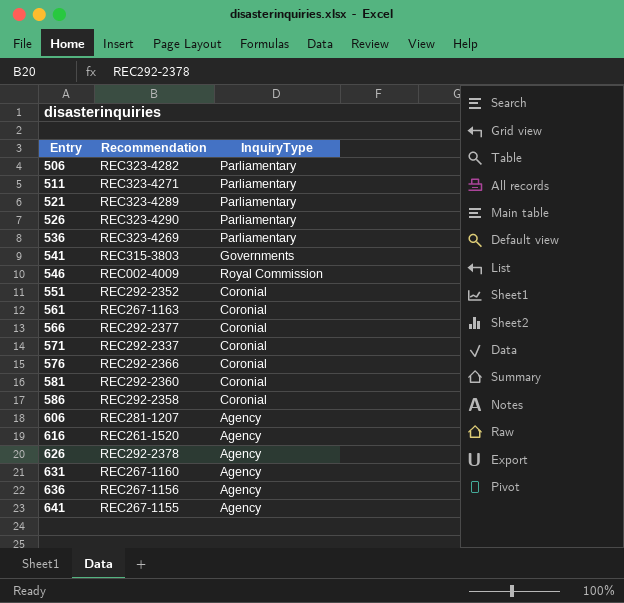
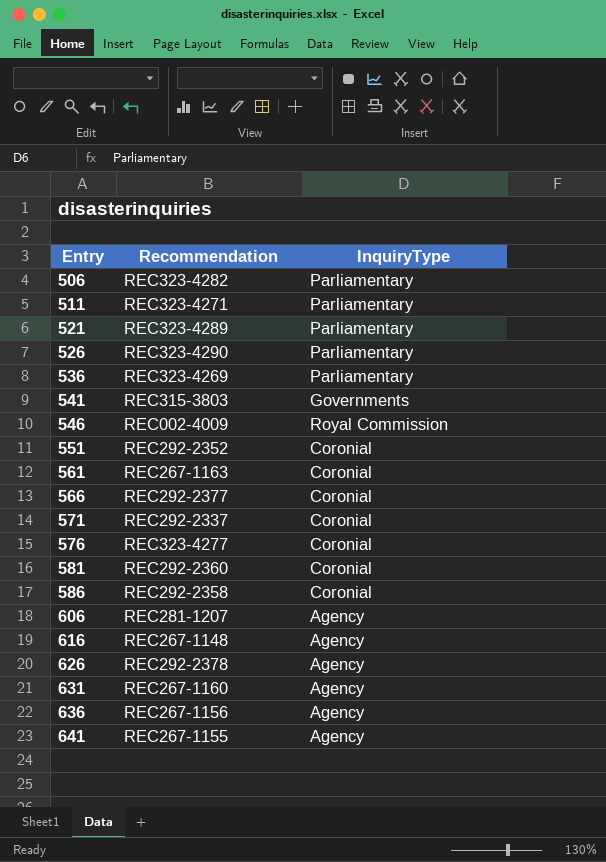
576 | Recommendation: REC292-2366 -> REC323-4277
616 | Recommendation: REC261-1520 -> REC267-1148

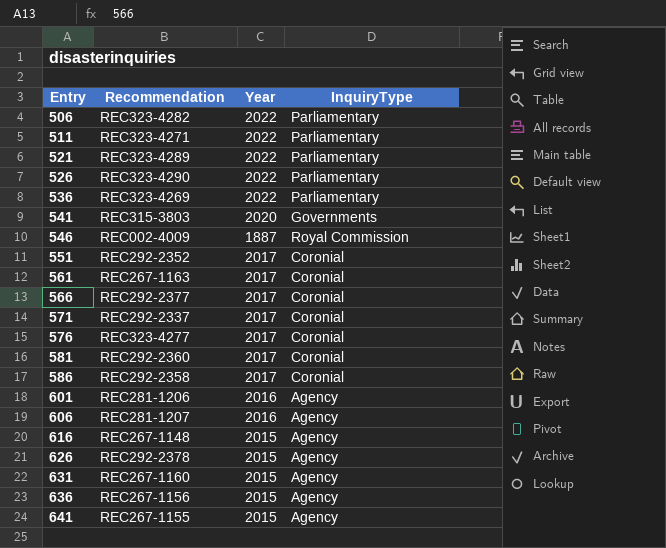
column Year | position: none -> 3
row 601: none -> REC281-1206 | 2016 | Agency

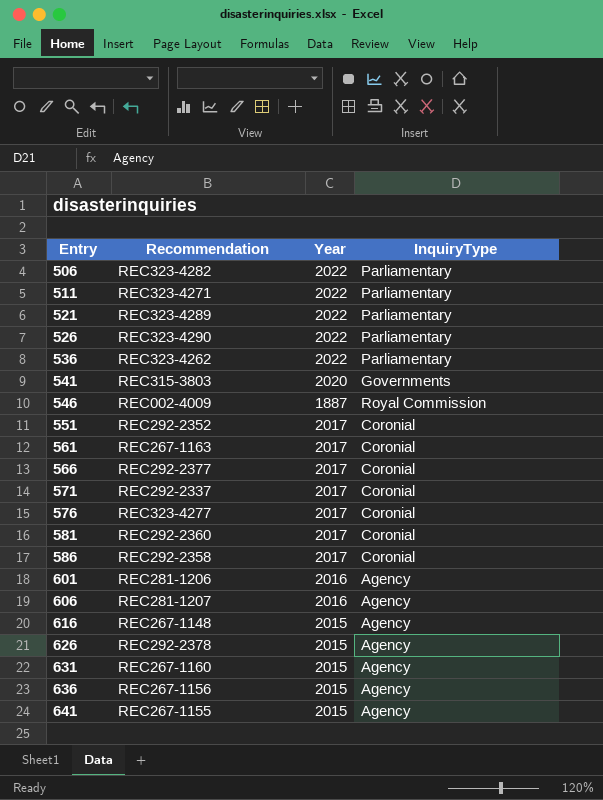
536 | Recommendation: REC323-4269 -> REC323-4262

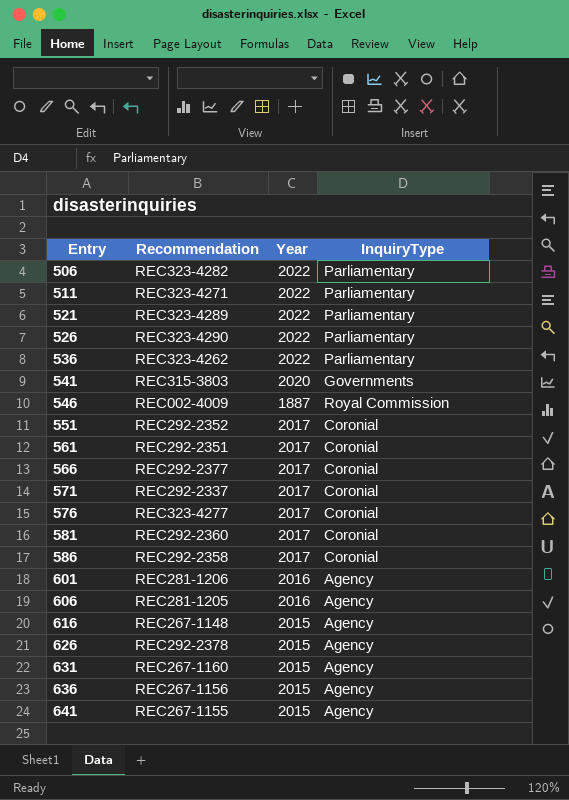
561 | Recommendation: REC267-1163 -> REC292-2351
606 | Recommendation: REC281-1207 -> REC281-1205

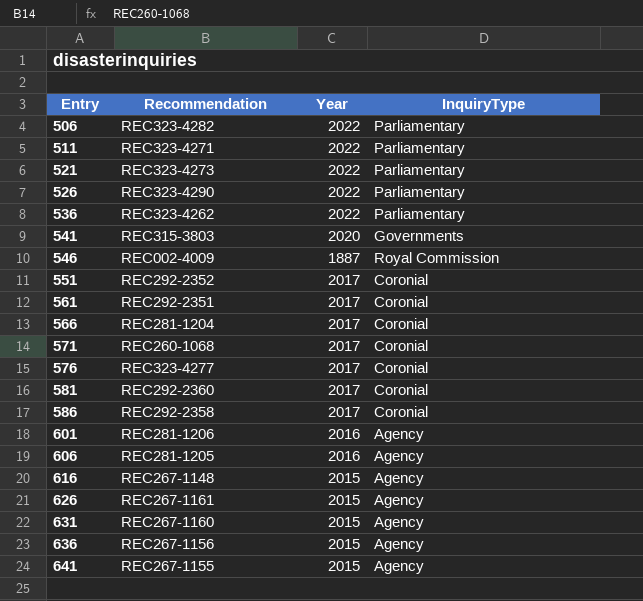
521 | Recommendation: REC323-4289 -> REC323-4273
566 | Recommendation: REC292-2377 -> REC281-1204
571 | Recommendation: REC292-2337 -> REC260-1068
626 | Recommendation: REC292-2378 -> REC267-1161

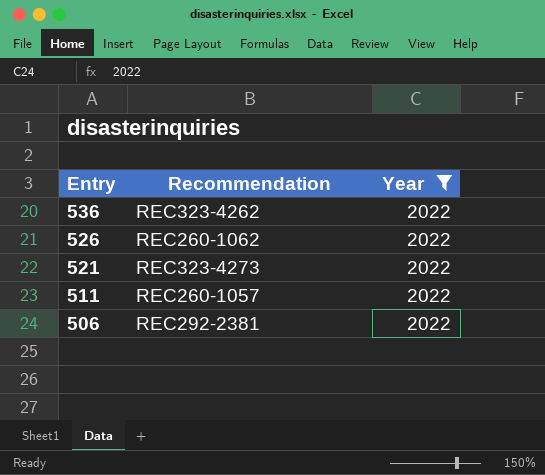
filter: none -> Year = 2022
row order: Entry ascending -> Entry descending
column InquiryType | position: 4 -> none
526 | Recommendation: REC323-4290 -> REC260-1062
511 | Recommendation: REC323-4271 -> REC260-1057
506 | Recommendation: REC323-4282 -> REC292-2381

